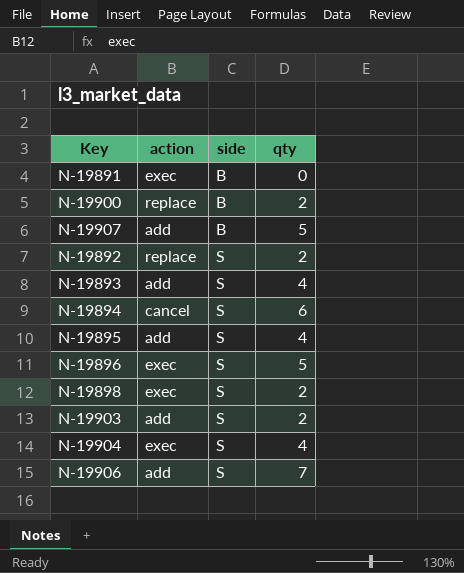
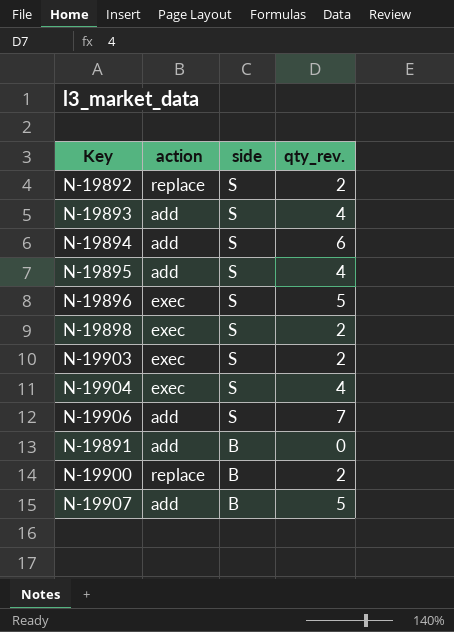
row order: side ascending -> side descending
column name: qty -> qty_rev.
N-19894 | action: cancel -> add
N-19903 | action: add -> exec
N-19891 | action: exec -> add

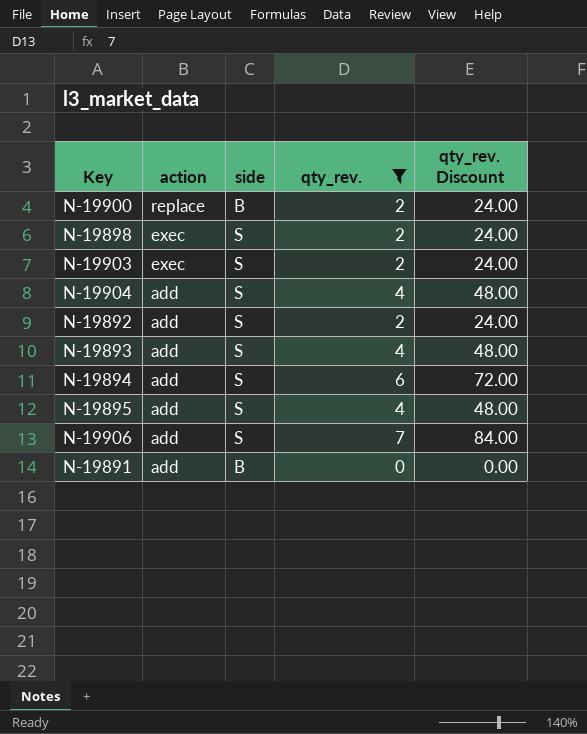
filter: none -> qty_rev. != 5
row order: side descending -> action descending
column qty_rev. Discount | formula: none -> [qty_rev.] * 12
N-19904 | action: exec -> add
N-19892 | action: replace -> add

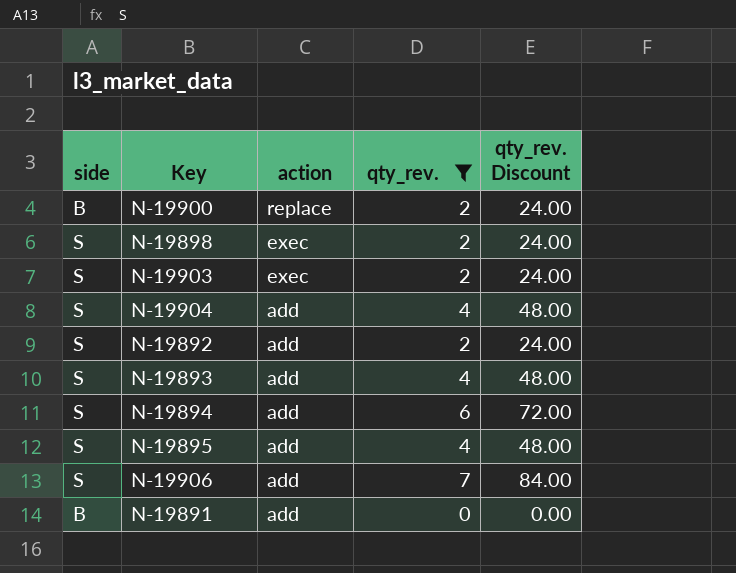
column side | position: 3 -> 1

